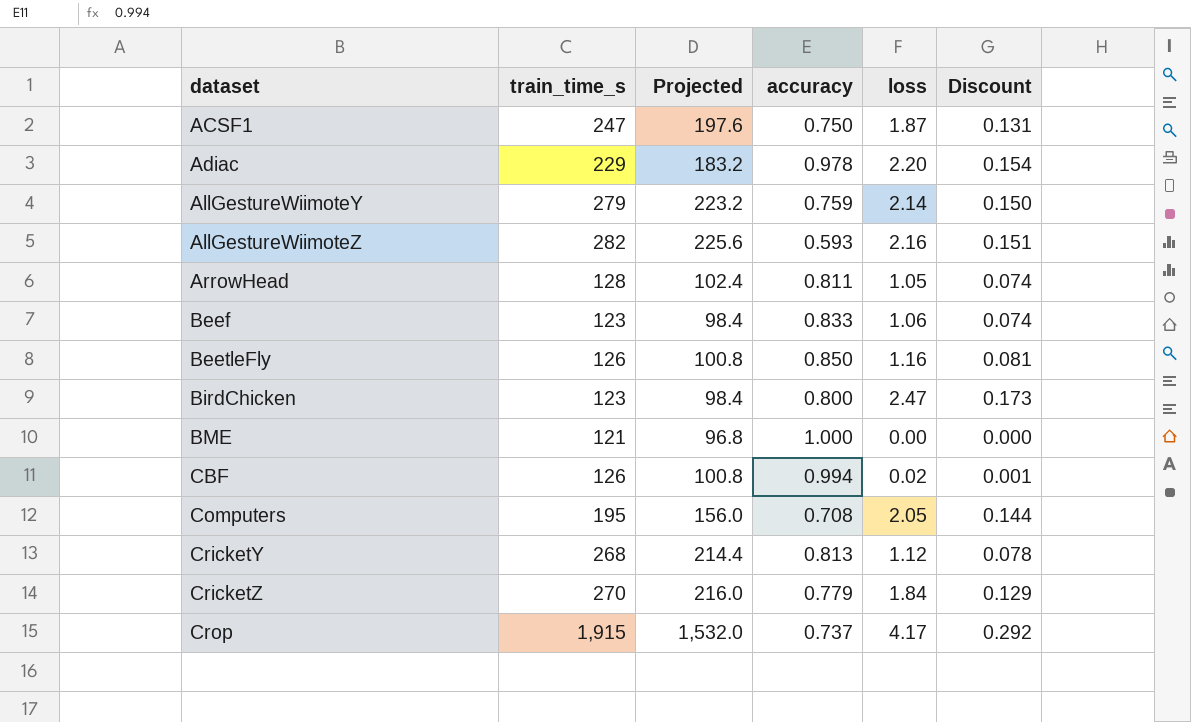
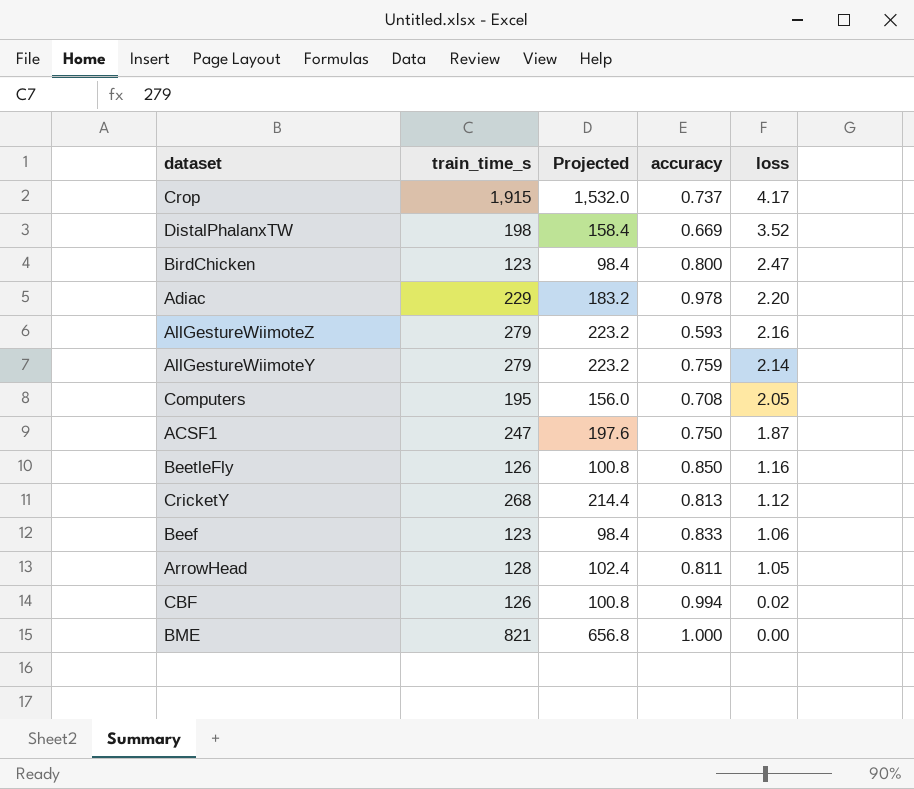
row order: dataset ascending -> loss descending
column Discount | formula: [loss] * 0.07 -> none
row CricketZ: 270 | 216.0 | 0.779 | 1.84 | 0.129 -> none
row DistalPhalanxTW: none -> 198 | 158.4 | 0.669 | 3.52
AllGestureWiimoteZ | train_time_s: 282 -> 279
AllGestureWiimoteZ | Projected: 225.6 -> 223.2
BME | train_time_s: 121 -> 821
BME | Projected: 96.8 -> 656.8

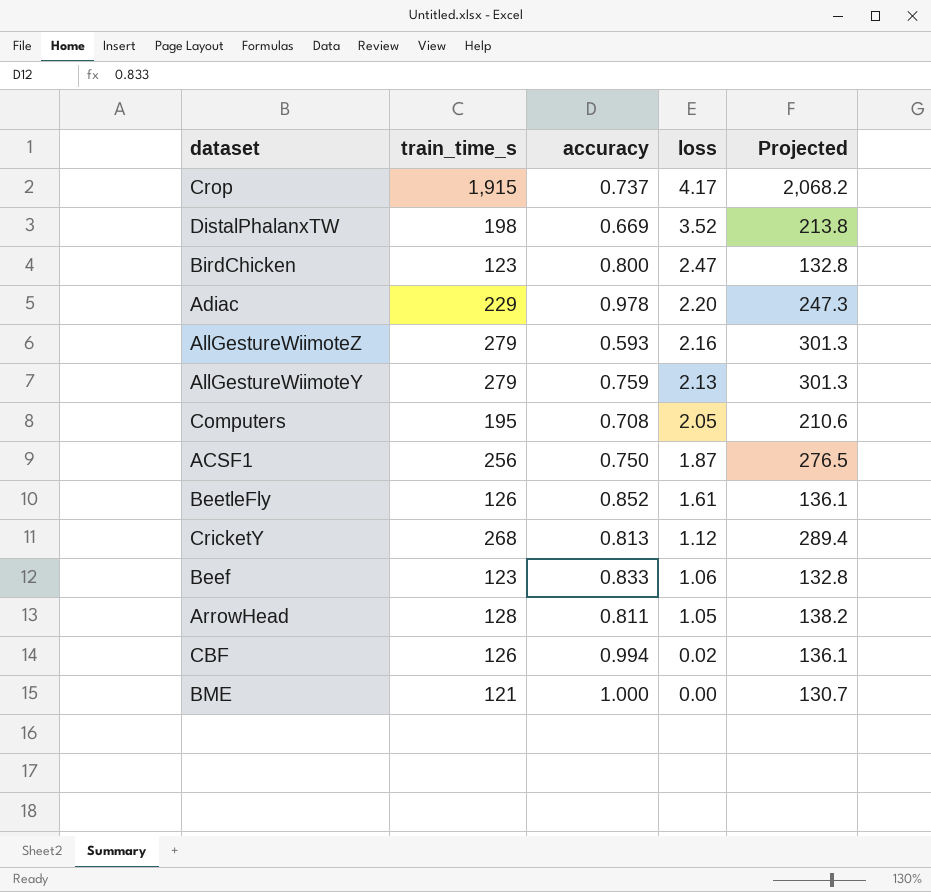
column Projected | formula: [train_time_s] * 0.8 -> [train_time_s] * 1.08
column Projected | position: 3 -> 5
AllGestureWiimoteY | loss: 2.14 -> 2.13
ACSF1 | train_time_s: 247 -> 256
BeetleFly | accuracy: 0.850 -> 0.852
BeetleFly | loss: 1.16 -> 1.61
BME | train_time_s: 821 -> 121

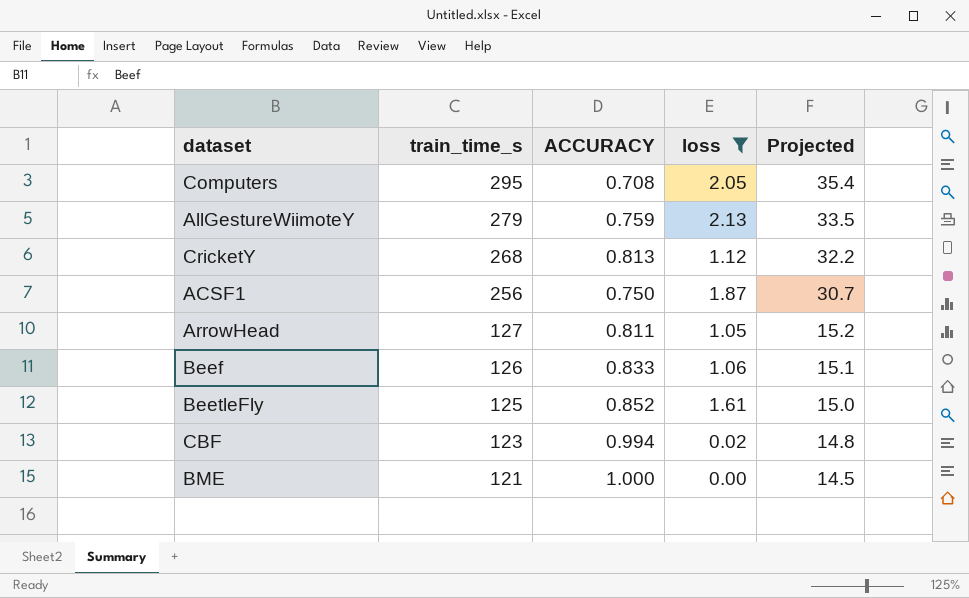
filter: none -> loss <= 2.13
row order: loss descending -> train_time_s descending
column name: accuracy -> ACCURACY
column Projected | formula: [train_time_s] * 1.08 -> [train_time_s] * 0.12
Computers | train_time_s: 195 -> 295
ArrowHead | train_time_s: 128 -> 127
Beef | train_time_s: 123 -> 126
BeetleFly | train_time_s: 126 -> 125
CBF | train_time_s: 126 -> 123

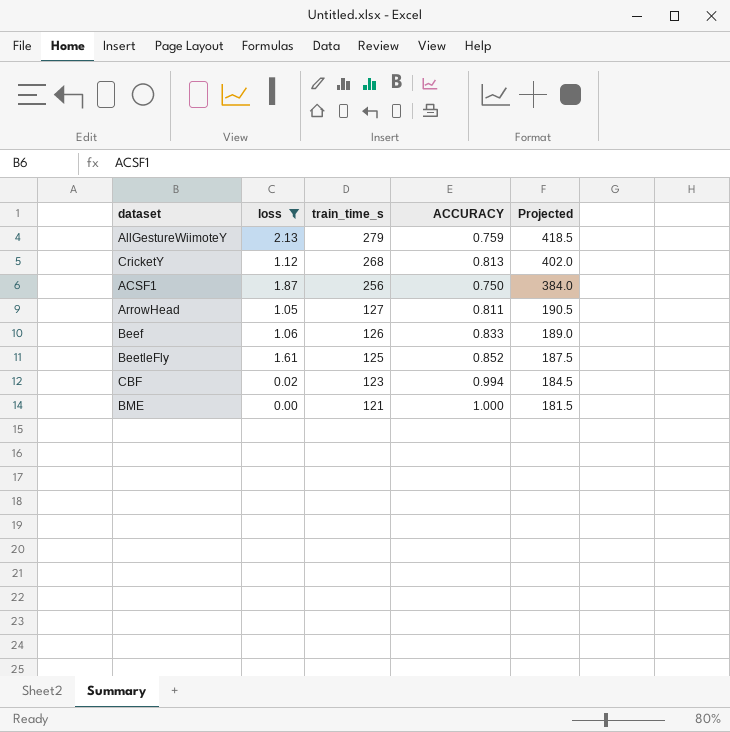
column loss | position: 4 -> 2
column Projected | formula: [train_time_s] * 0.12 -> [train_time_s] * 1.5
row Computers: 295 | 0.708 | 2.05 | 35.4 -> none

